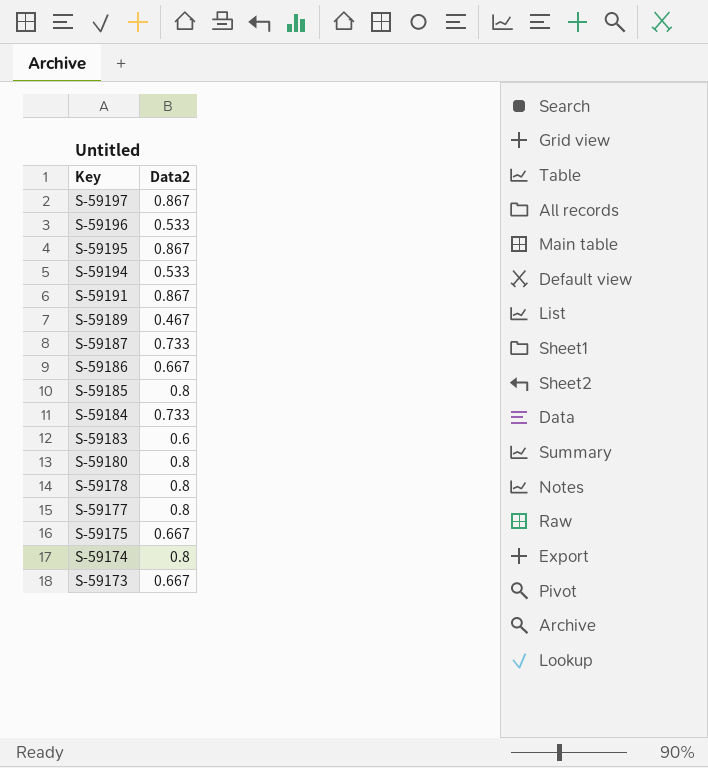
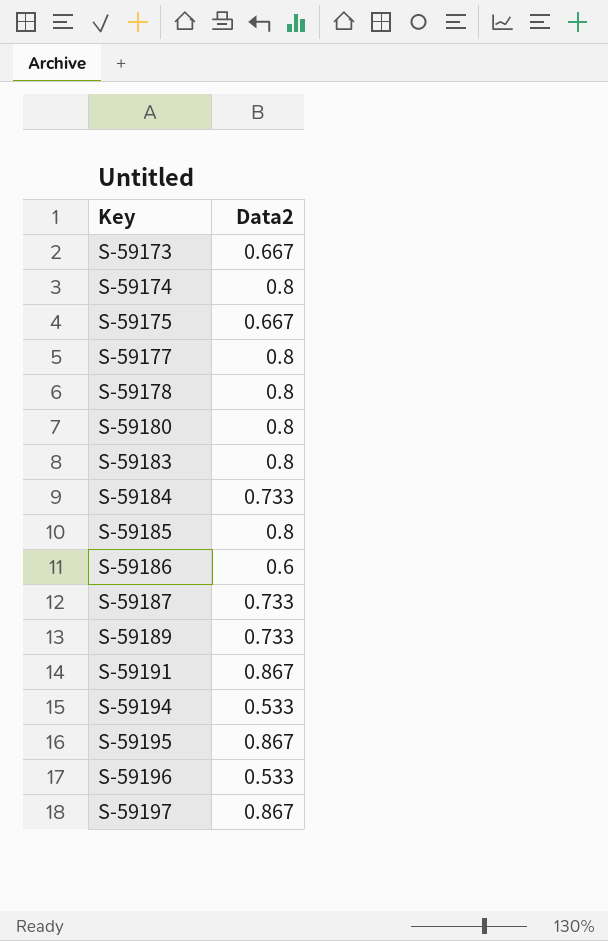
row order: Key descending -> Key ascending
S-59183 | Data2: 0.6 -> 0.8
S-59186 | Data2: 0.667 -> 0.6
S-59189 | Data2: 0.467 -> 0.733

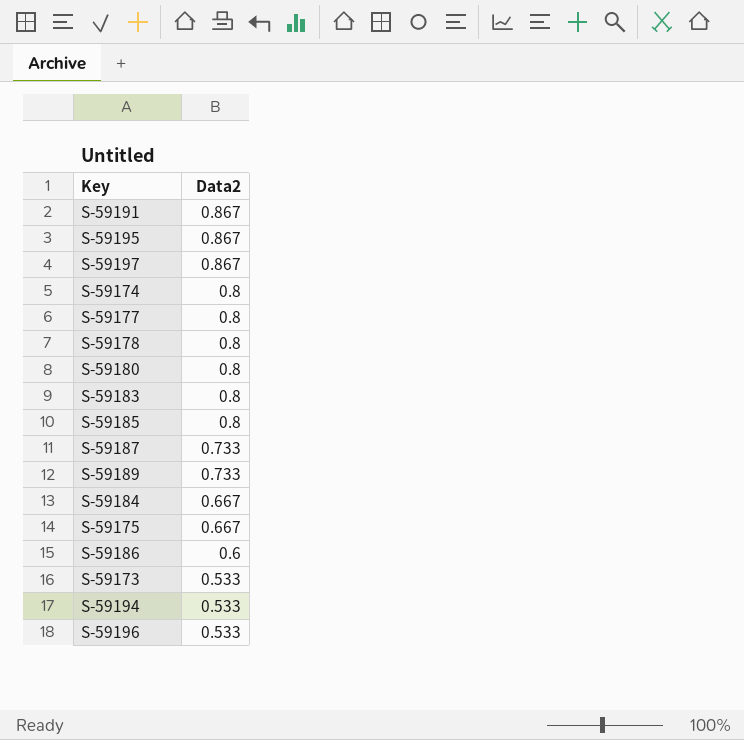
row order: Key ascending -> Data2 descending
S-59184 | Data2: 0.733 -> 0.667
S-59173 | Data2: 0.667 -> 0.533

